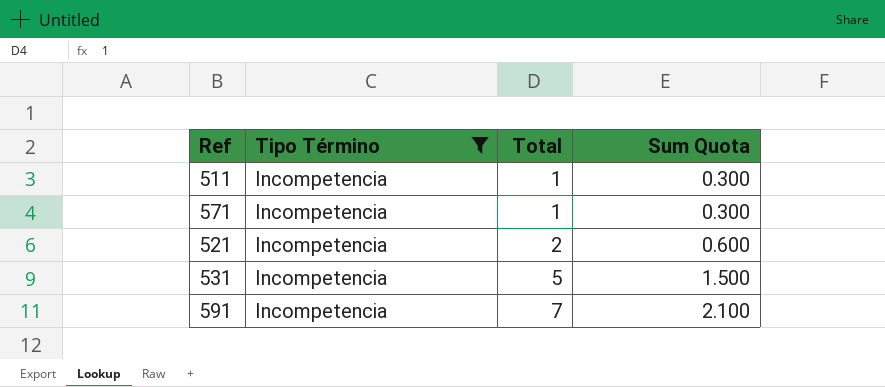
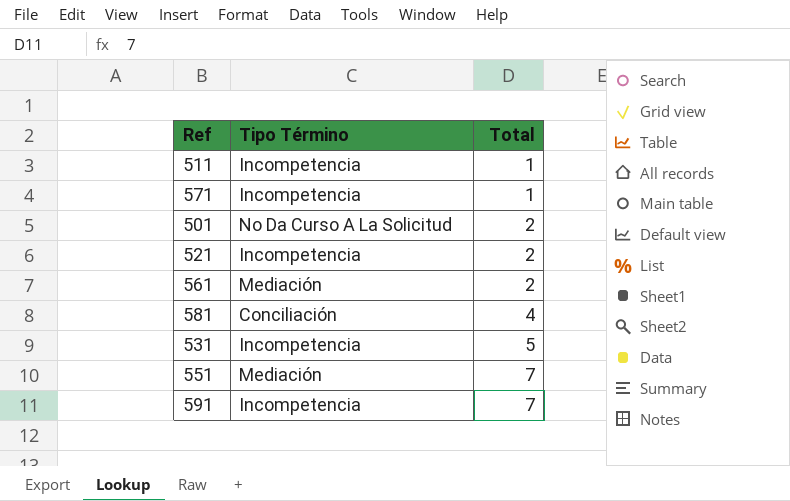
filter: Tipo Término = Incompetencia -> none
column Sum Quota | formula: [Total] * 0.3 -> none

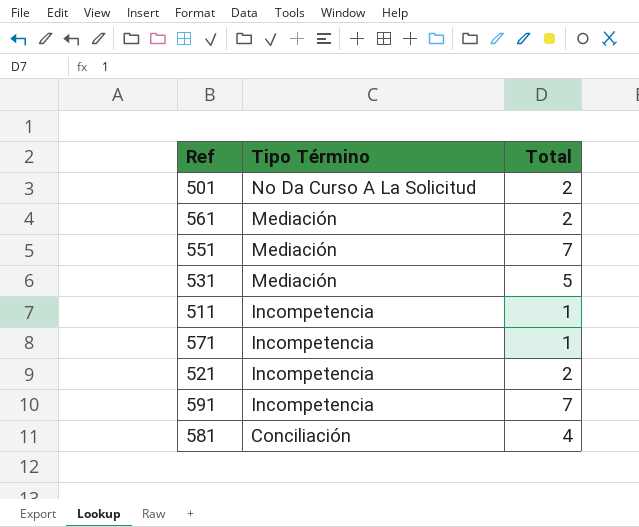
row order: Total ascending -> Tipo Término descending
531 | Tipo Término: Incompetencia -> Mediación

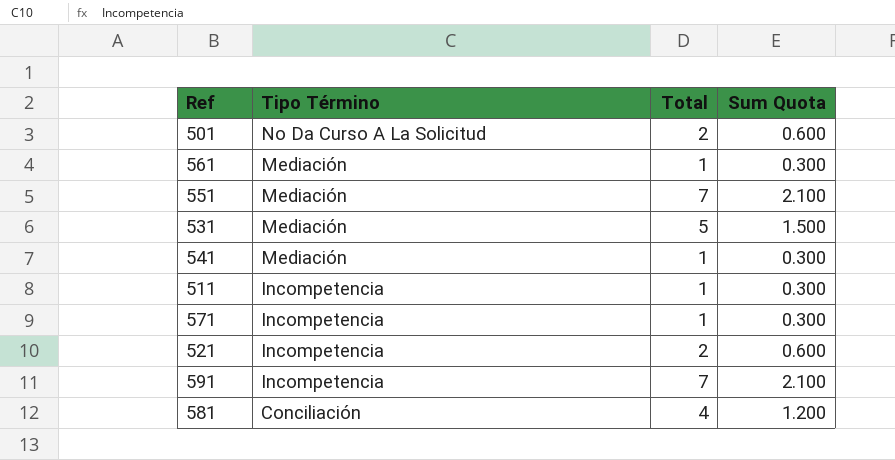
column Sum Quota | formula: none -> [Total] * 0.3
561 | Total: 2 -> 1
row 541: none -> Mediación | 1 | 0.300

